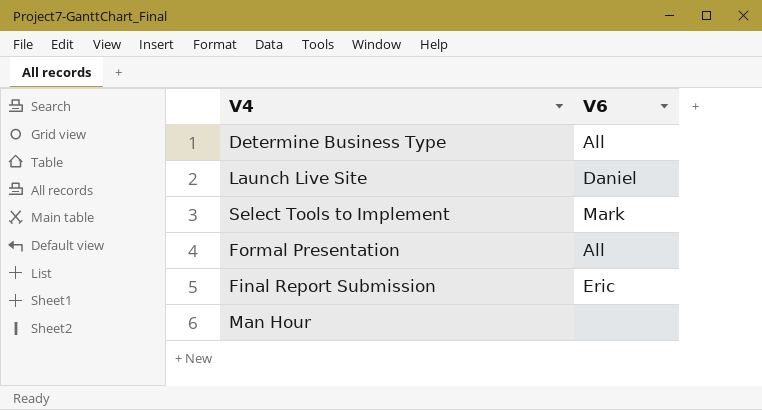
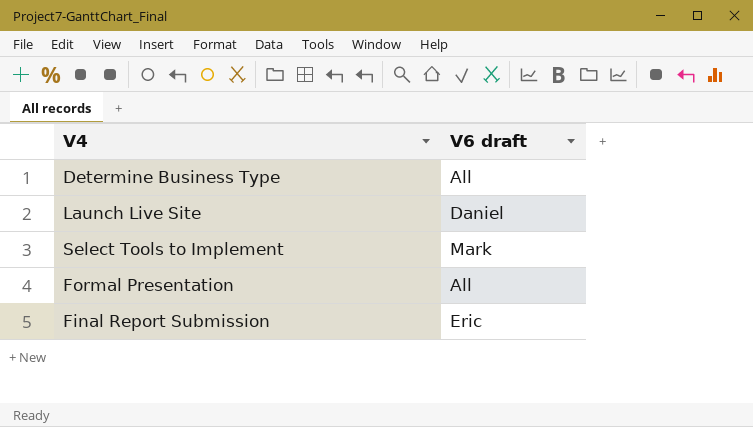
column name: V6 -> V6 draft
row Man Hour: none -> none

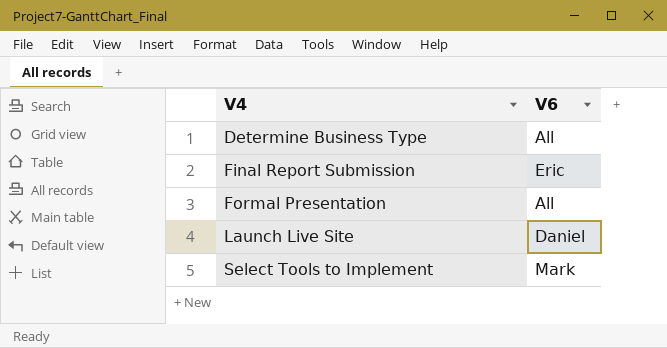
row order: none -> V4 ascending
column name: V6 draft -> V6

